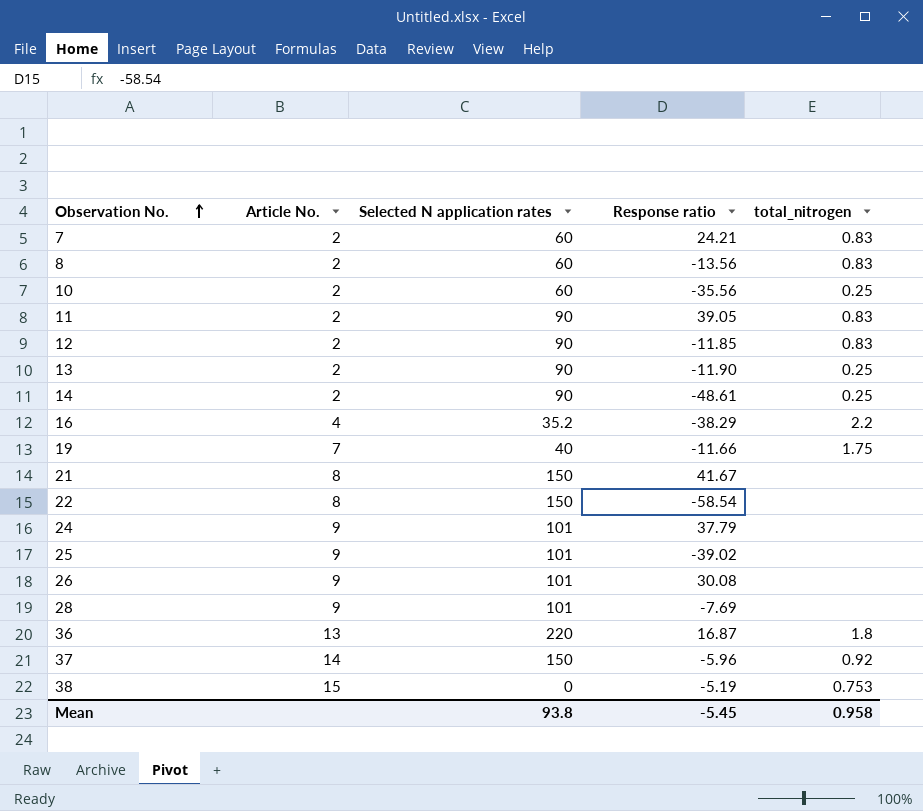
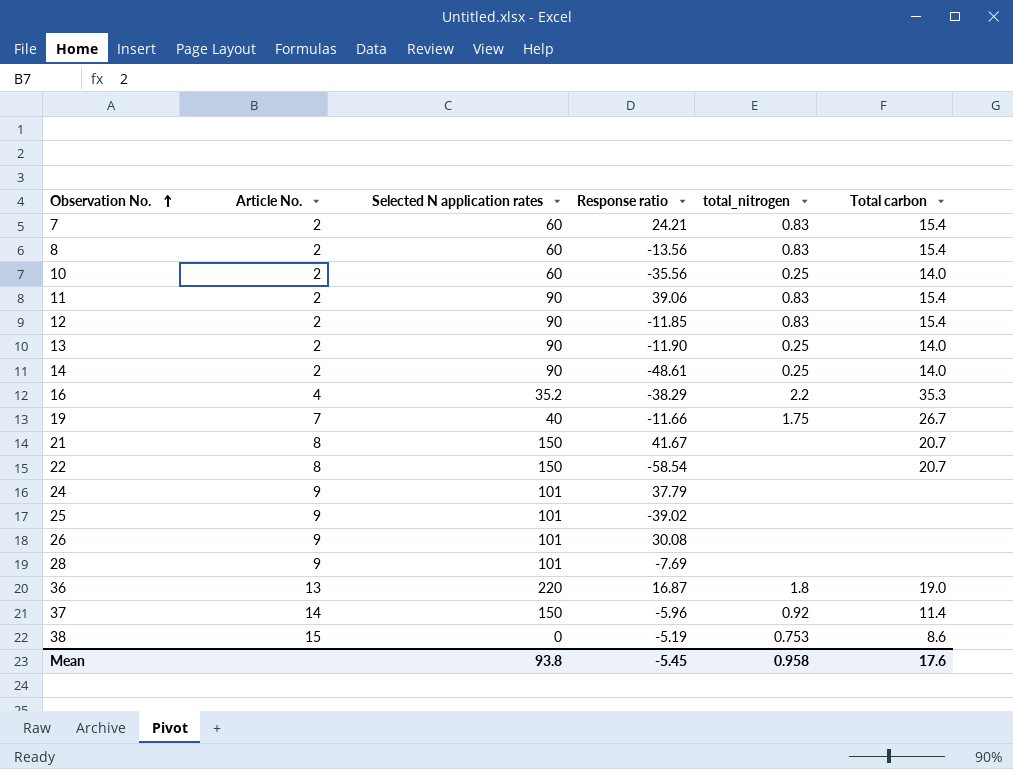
column Total carbon | position: none -> 6
11 | Response ratio: 39.05 -> 39.06

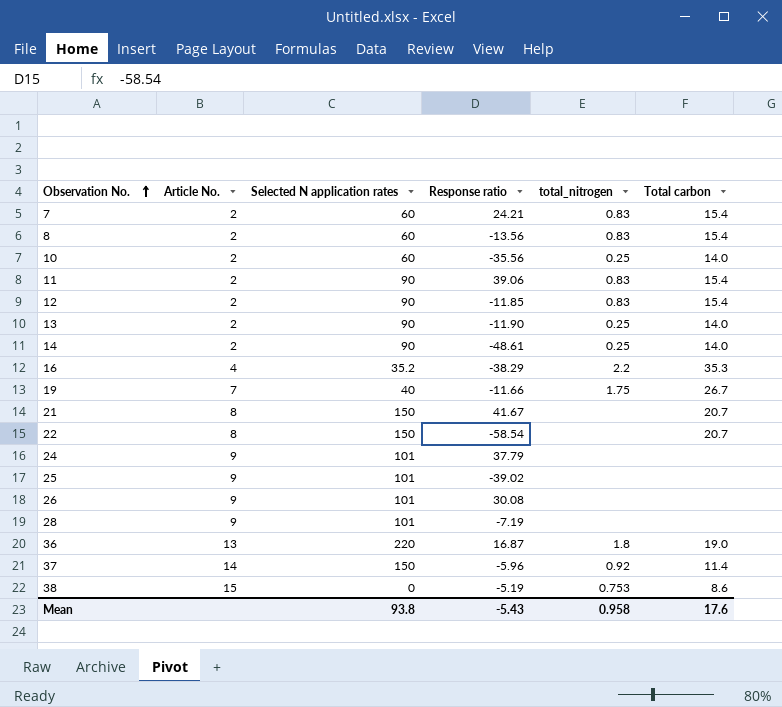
28 | Response ratio: -7.69 -> -7.19
Mean | Response ratio: -5.45 -> -5.43

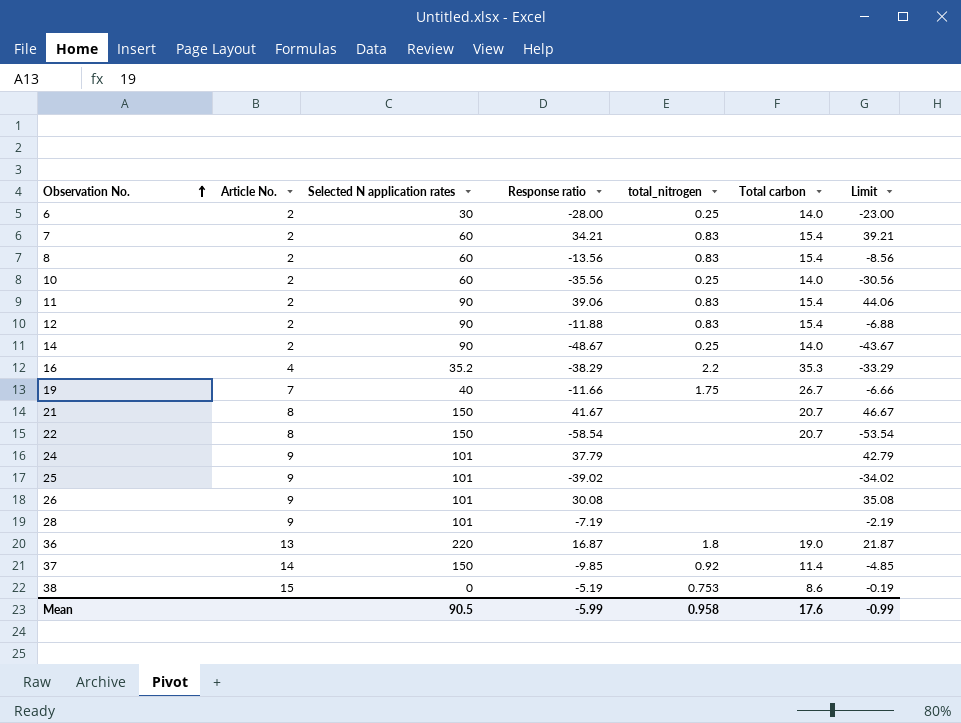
column Limit | formula: none -> [Response ratio] + 5
row 13: 2 | 90 | -11.90 | 0.25 | 14.0 -> none
row 6: none -> 2 | 30 | -28.00 | 0.25 | 14.0 | -23.00
7 | Response ratio: 24.21 -> 34.21
12 | Response ratio: -11.85 -> -11.88
14 | Response ratio: -48.61 -> -48.67
37 | Response ratio: -5.96 -> -9.85
Mean | Selected N application rates: 93.8 -> 90.5
Mean | Response ratio: -5.43 -> -5.99

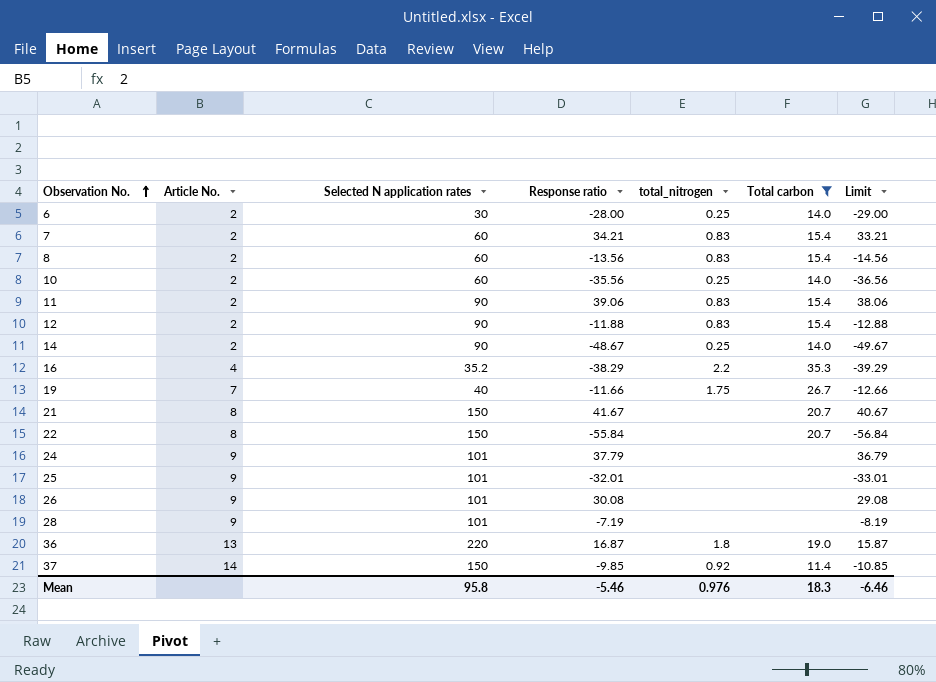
filter: none -> Total carbon != 8.6
column Limit | formula: [Response ratio] + 5 -> [Response ratio] - 1
22 | Response ratio: -58.54 -> -55.84
25 | Response ratio: -39.02 -> -32.01
Mean | Selected N application rates: 90.5 -> 95.8
Mean | Response ratio: -5.99 -> -5.46
Mean | total_nitrogen: 0.958 -> 0.976
Mean | Total carbon: 17.6 -> 18.3
Mean | Limit: -0.99 -> -6.46

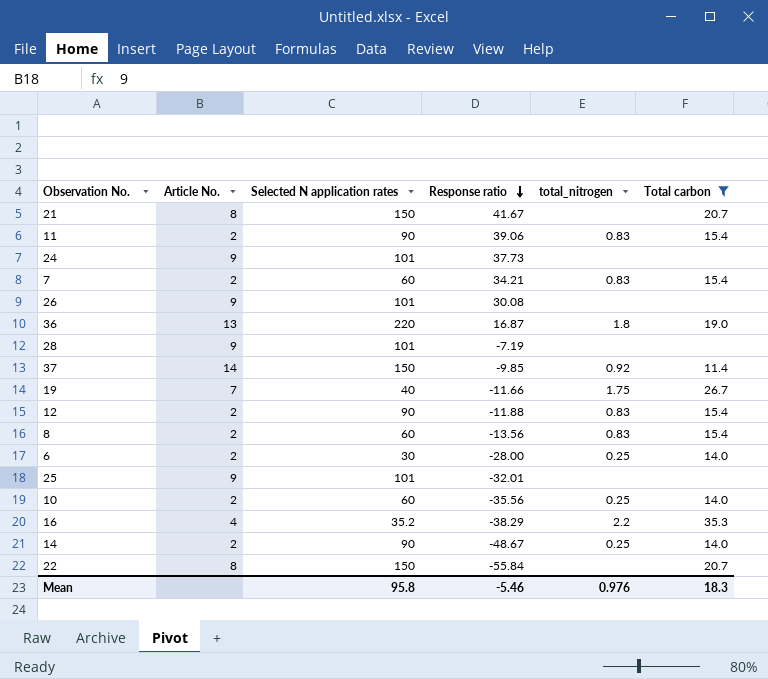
row order: Observation No. ascending -> Response ratio descending
column Limit | formula: [Response ratio] - 1 -> none
24 | Response ratio: 37.79 -> 37.73

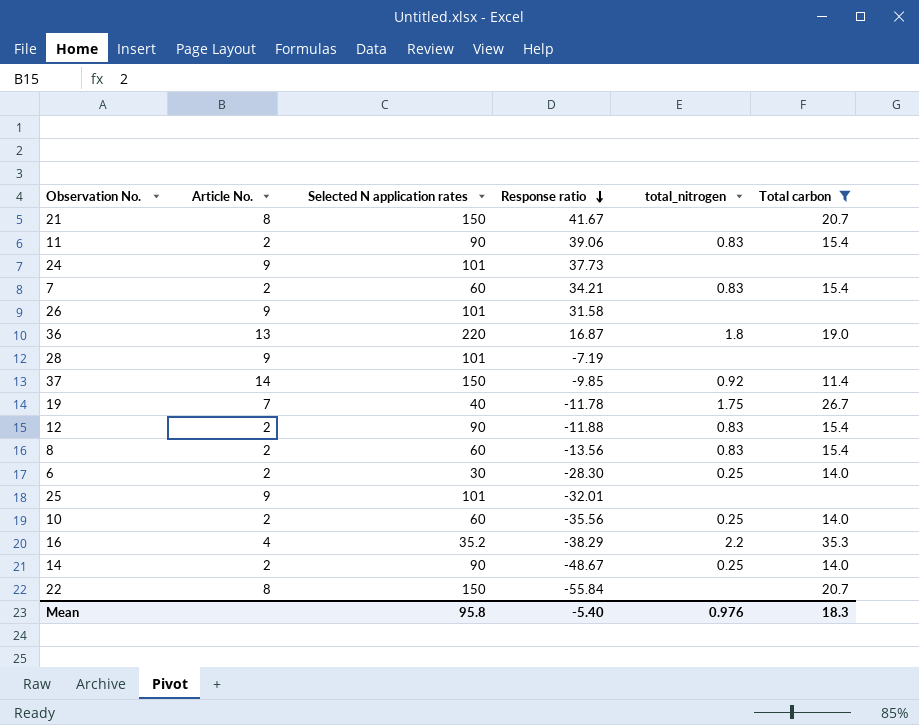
26 | Response ratio: 30.08 -> 31.58
19 | Response ratio: -11.66 -> -11.78
6 | Response ratio: -28.00 -> -28.30
Mean | Response ratio: -5.46 -> -5.40

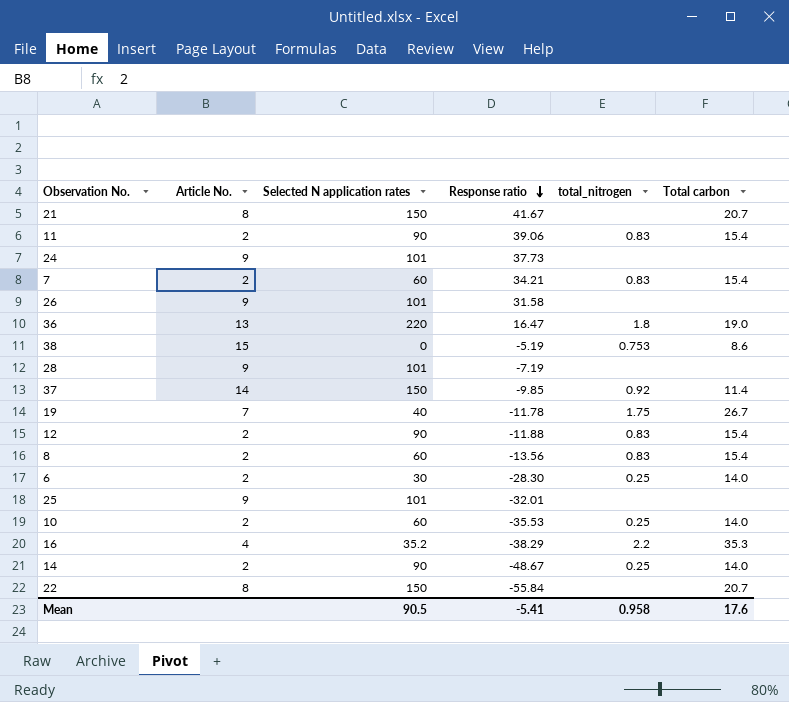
filter: Total carbon != 8.6 -> none
36 | Response ratio: 16.87 -> 16.47
10 | Response ratio: -35.56 -> -35.53
Mean | Selected N application rates: 95.8 -> 90.5
Mean | Response ratio: -5.40 -> -5.41
Mean | total_nitrogen: 0.976 -> 0.958
Mean | Total carbon: 18.3 -> 17.6

